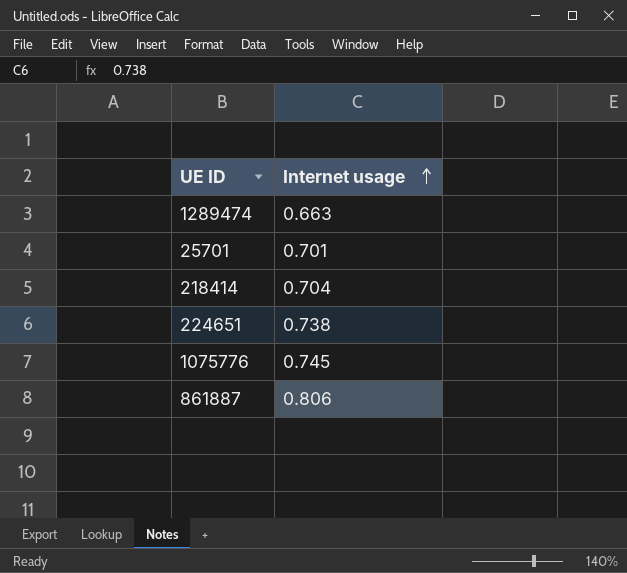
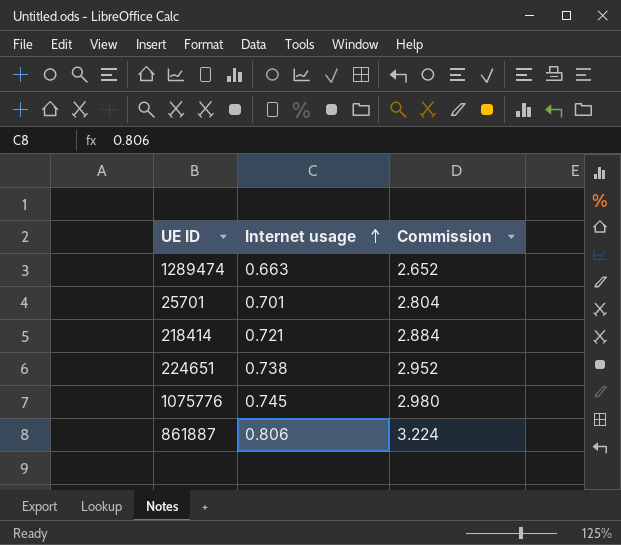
column Commission | formula: none -> [Internet usage] * 4
218414 | Internet usage: 0.704 -> 0.721

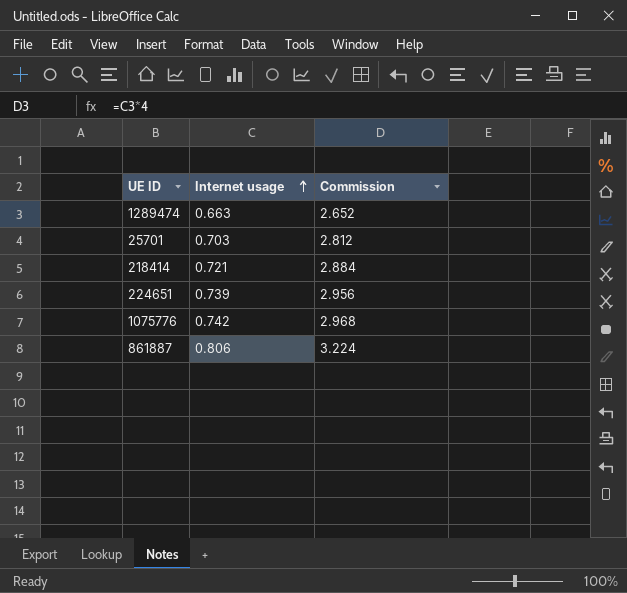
25701 | Internet usage: 0.701 -> 0.703
25701 | Commission: 2.804 -> 2.812
224651 | Internet usage: 0.738 -> 0.739
224651 | Commission: 2.952 -> 2.956
1075776 | Internet usage: 0.745 -> 0.742
1075776 | Commission: 2.980 -> 2.968

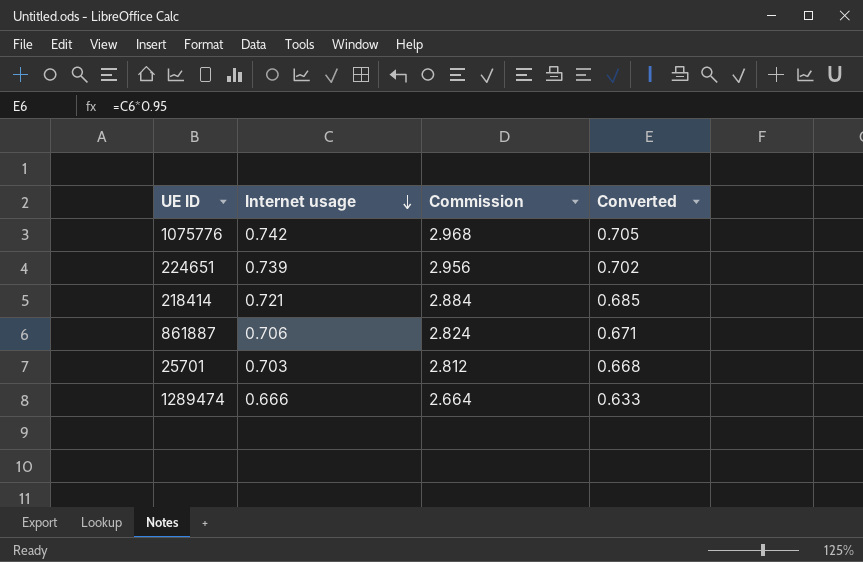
row order: Internet usage ascending -> Internet usage descending
column Converted | formula: none -> [Internet usage] * 0.95
861887 | Internet usage: 0.806 -> 0.706
861887 | Commission: 3.224 -> 2.824
1289474 | Internet usage: 0.663 -> 0.666
1289474 | Commission: 2.652 -> 2.664

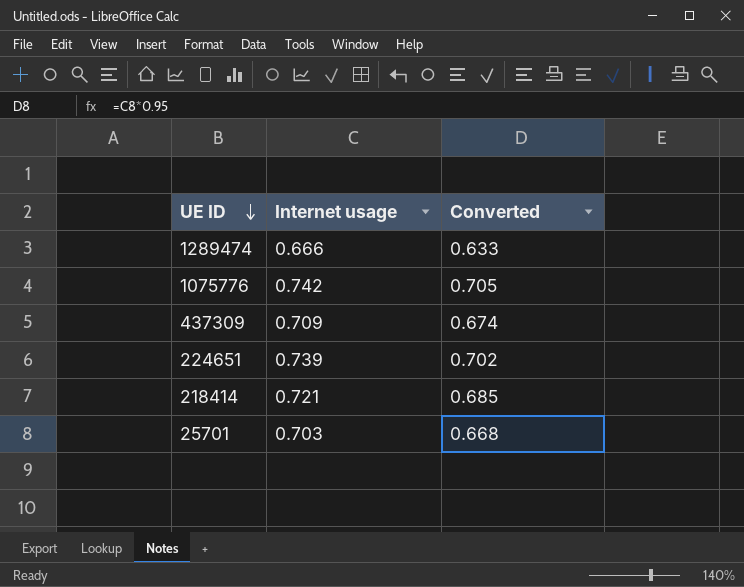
row order: Internet usage descending -> UE ID descending
column Commission | formula: [Internet usage] * 4 -> none
row 861887: 0.706 | 2.824 | 0.671 -> none
row 437309: none -> 0.709 | 0.674

